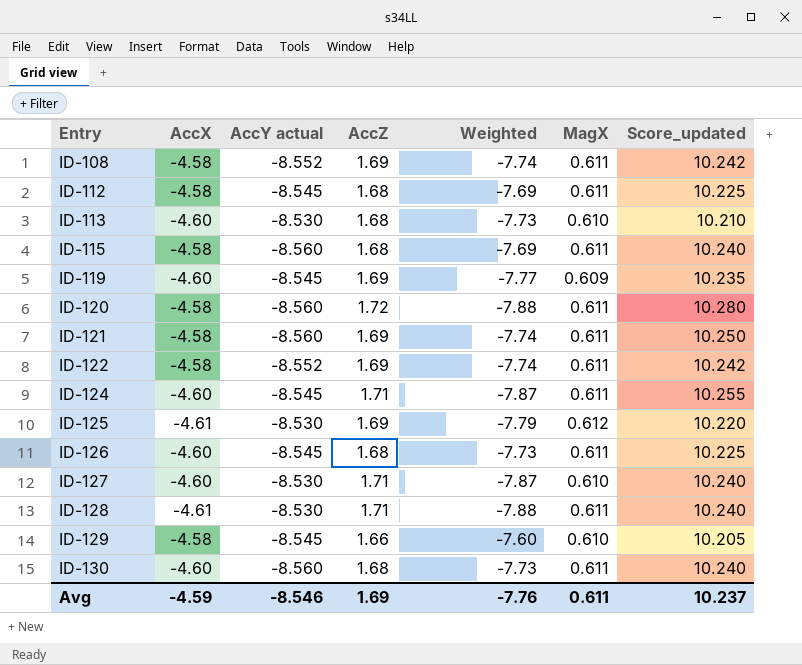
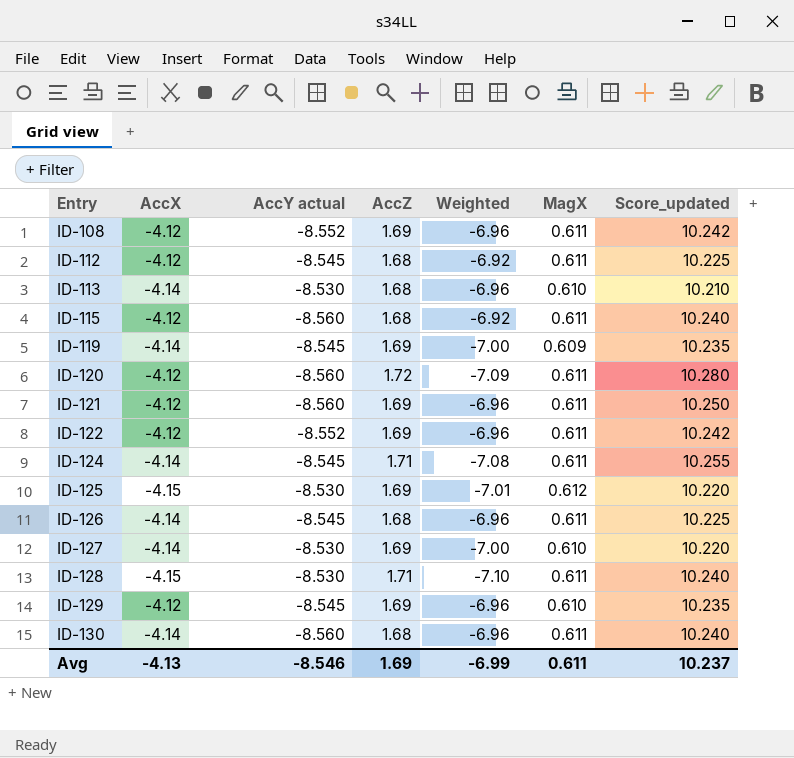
ID-108 | AccX: -4.58 -> -4.12
ID-108 | Weighted: -7.74 -> -6.96
ID-112 | AccX: -4.58 -> -4.12
ID-112 | Weighted: -7.69 -> -6.92
ID-113 | AccX: -4.60 -> -4.14
ID-113 | Weighted: -7.73 -> -6.96
ID-115 | AccX: -4.58 -> -4.12
ID-115 | Weighted: -7.69 -> -6.92
ID-119 | AccX: -4.60 -> -4.14
ID-119 | Weighted: -7.77 -> -7.00
ID-120 | AccX: -4.58 -> -4.12
ID-120 | Weighted: -7.88 -> -7.09
ID-121 | AccX: -4.58 -> -4.12
ID-121 | Weighted: -7.74 -> -6.96
ID-122 | AccX: -4.58 -> -4.12
ID-122 | Weighted: -7.74 -> -6.96
ID-124 | AccX: -4.60 -> -4.14
ID-124 | Weighted: -7.87 -> -7.08
ID-125 | AccX: -4.61 -> -4.15
ID-125 | Weighted: -7.79 -> -7.01
ID-126 | AccX: -4.60 -> -4.14
ID-126 | Weighted: -7.73 -> -6.96
ID-127 | AccX: -4.60 -> -4.14
ID-127 | AccZ: 1.71 -> 1.69
ID-127 | Weighted: -7.87 -> -7.00
ID-127 | Score_updated: 10.240 -> 10.220
ID-128 | AccX: -4.61 -> -4.15
ID-128 | Weighted: -7.88 -> -7.10
ID-129 | AccX: -4.58 -> -4.12
ID-129 | AccZ: 1.66 -> 1.69
ID-129 | Weighted: -7.60 -> -6.96
ID-129 | Score_updated: 10.205 -> 10.235
ID-130 | AccX: -4.60 -> -4.14
ID-130 | Weighted: -7.73 -> -6.96
Avg | AccX: -4.59 -> -4.13
Avg | Weighted: -7.76 -> -6.99

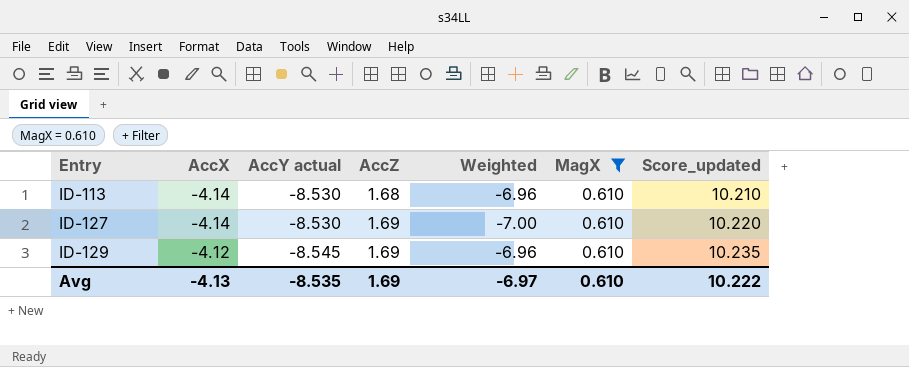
filter: none -> MagX = 0.610
Avg | AccY actual: -8.546 -> -8.535
Avg | Weighted: -6.99 -> -6.97
Avg | MagX: 0.611 -> 0.610
Avg | Score_updated: 10.237 -> 10.222

